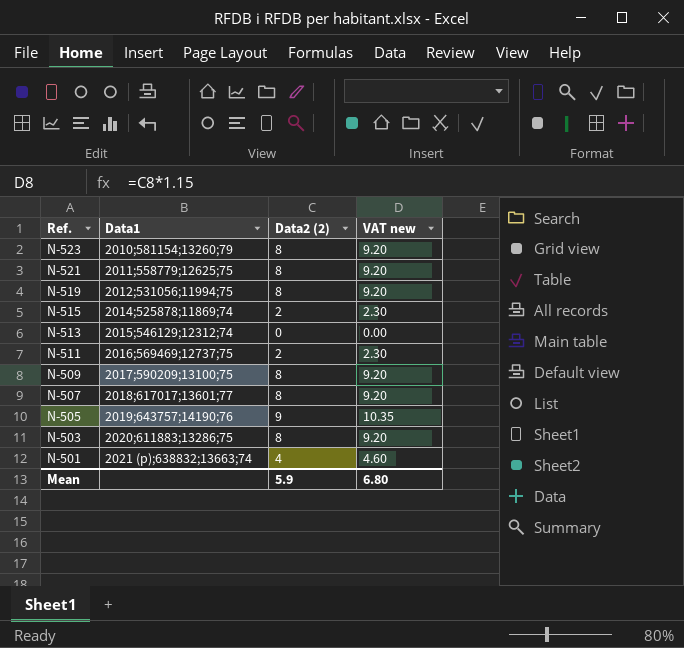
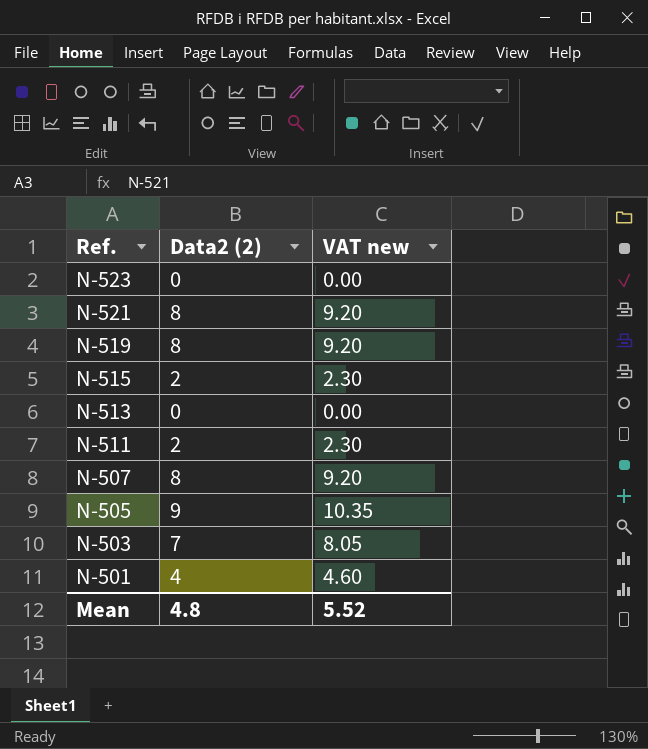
column Data1 | position: 2 -> none
row N-509: 2017;590209;13100;75 | 8 | 9.20 -> none
N-523 | Data2 (2): 8 -> 0
N-523 | VAT new: 9.20 -> 0.00
N-503 | Data2 (2): 8 -> 7
N-503 | VAT new: 9.20 -> 8.05
Mean | Data2 (2): 5.9 -> 4.8
Mean | VAT new: 6.80 -> 5.52

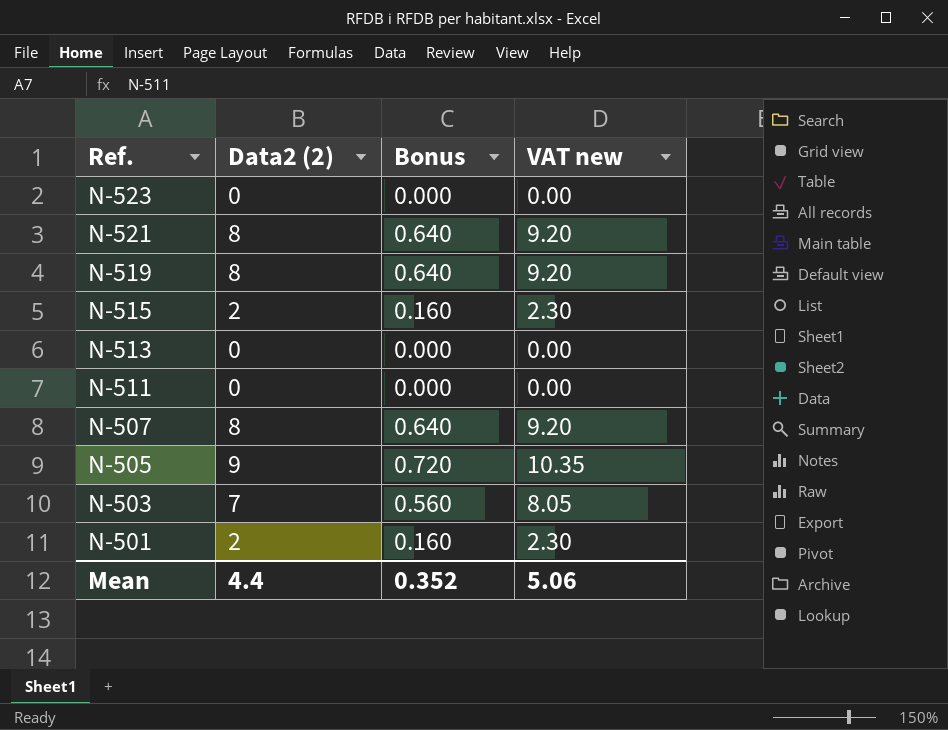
column Bonus | formula: none -> [Data2 (2)] * 0.08
N-511 | Data2 (2): 2 -> 0
N-511 | VAT new: 2.30 -> 0.00
N-501 | Data2 (2): 4 -> 2
N-501 | VAT new: 4.60 -> 2.30
Mean | Data2 (2): 4.8 -> 4.4
Mean | VAT new: 5.52 -> 5.06

